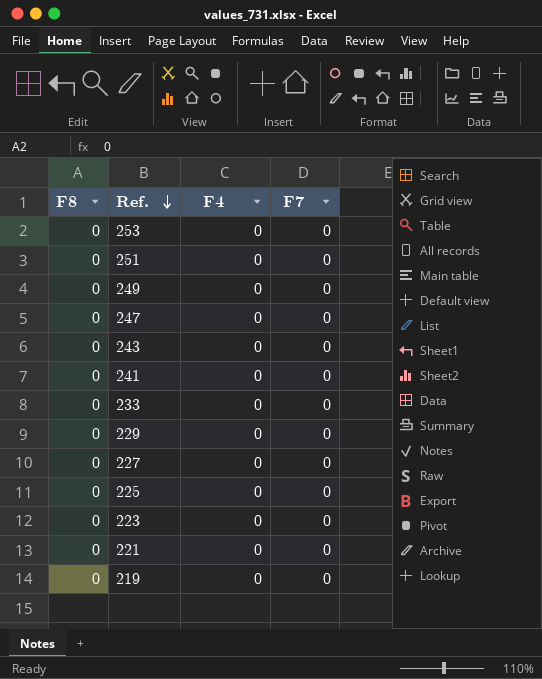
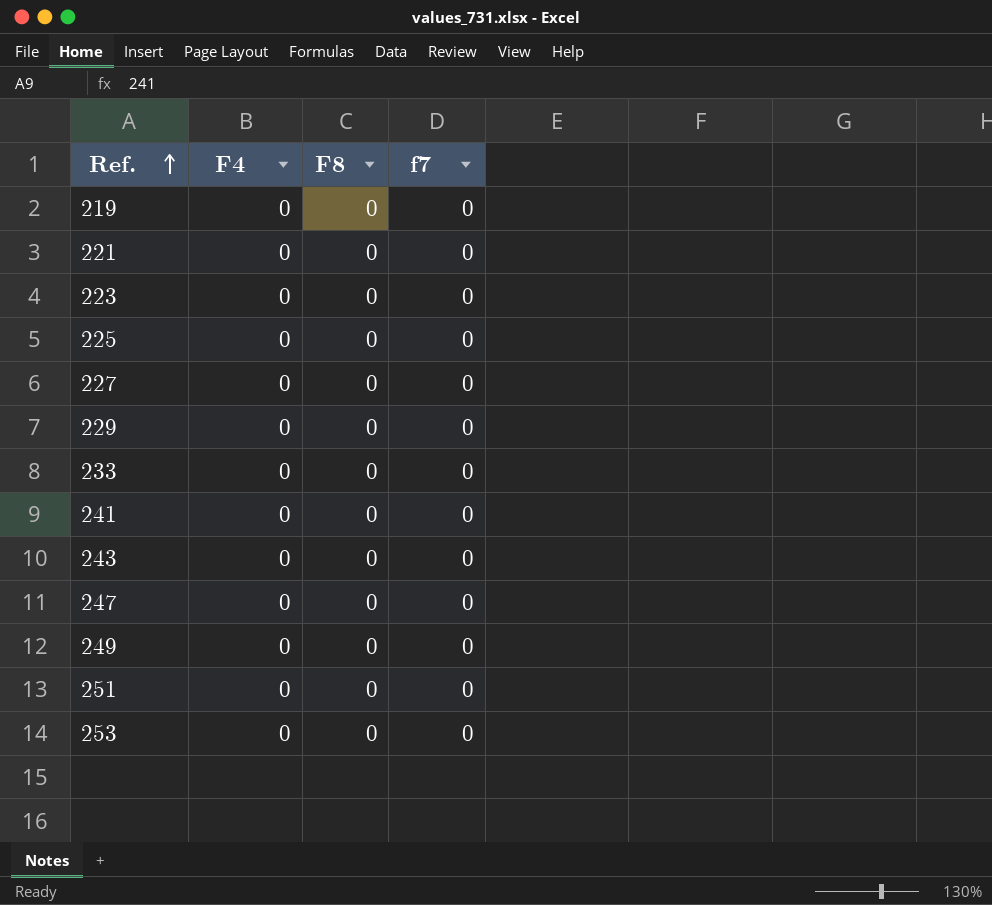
row order: Ref. descending -> Ref. ascending
column F8 | position: 1 -> 3
column name: F7 -> f7

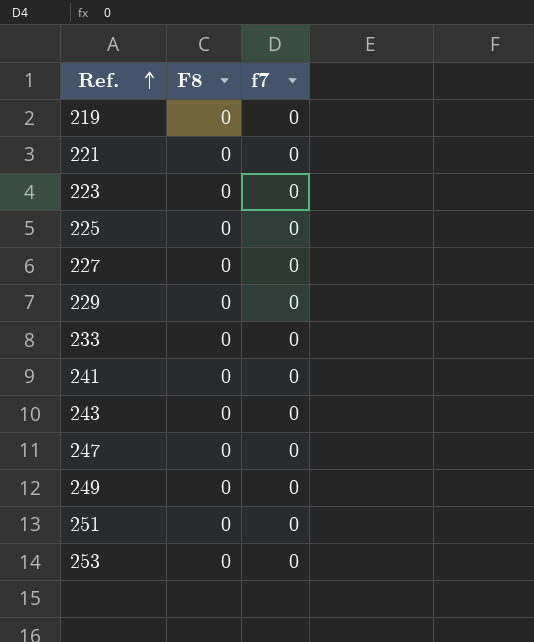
column F4 | position: 2 -> none

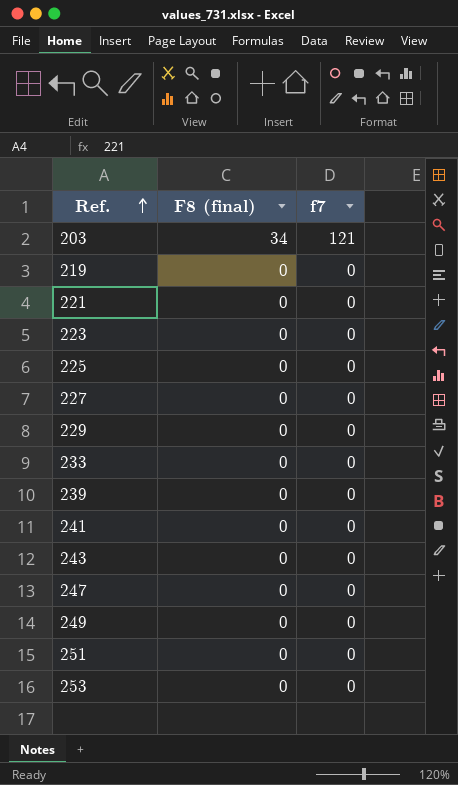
column name: F8 -> F8 (final)
row 203: none -> 34 | 121
row 239: none -> 0 | 0

